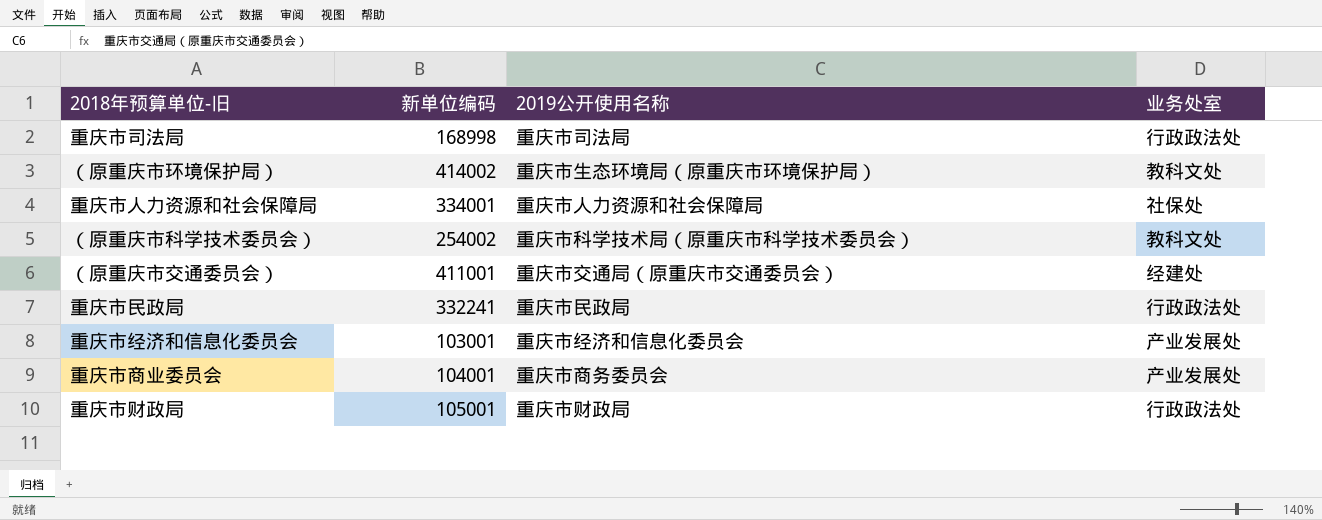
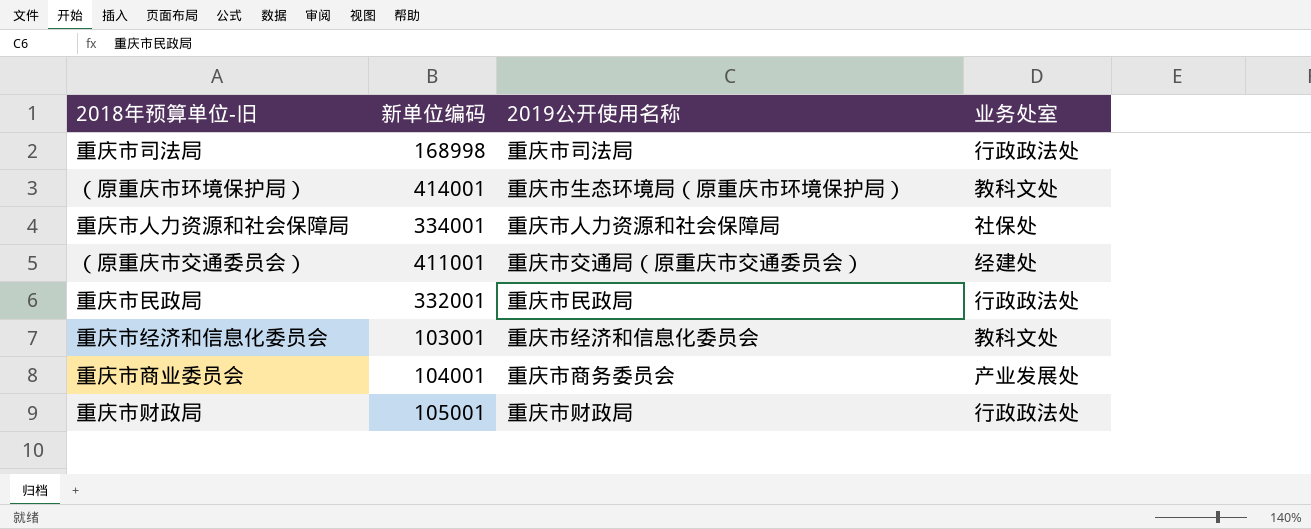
row （原重庆市科学技术委员会）: 254002 | 重庆市科学技术局（原重庆市科学技术委员会） | 教科文处 -> none
（原重庆市环境保护局） | 新单位编码: 414002 -> 414001
重庆市民政局 | 新单位编码: 332241 -> 332001
重庆市经济和信息化委员会 | 业务处室: 产业发展处 -> 教科文处

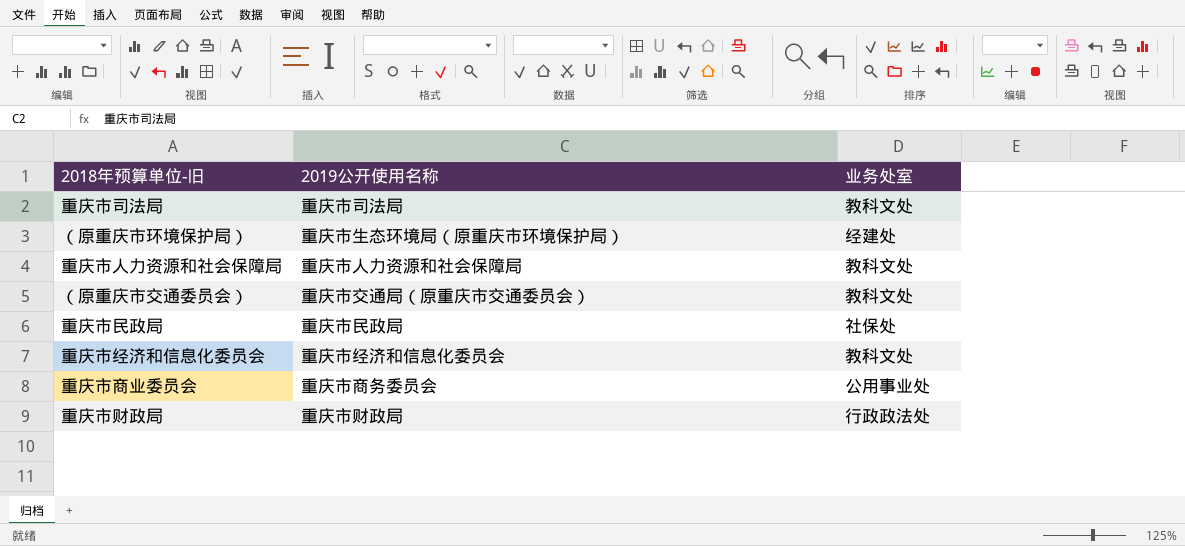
column 新单位编码 | position: 2 -> none
重庆市司法局 | 业务处室: 行政政法处 -> 教科文处
（原重庆市环境保护局） | 业务处室: 教科文处 -> 经建处
重庆市人力资源和社会保障局 | 业务处室: 社保处 -> 教科文处
（原重庆市交通委员会） | 业务处室: 经建处 -> 教科文处
重庆市民政局 | 业务处室: 行政政法处 -> 社保处
重庆市商业委员会 | 业务处室: 产业发展处 -> 公用事业处

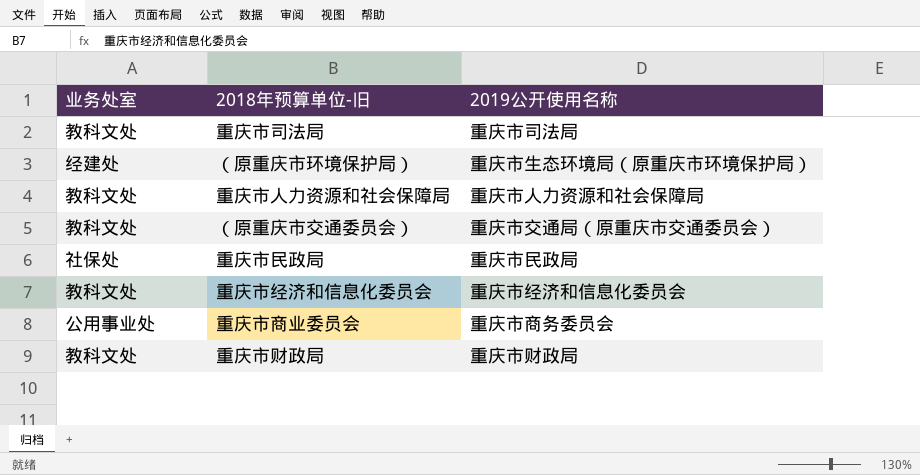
column 业务处室 | position: 3 -> 1
重庆市财政局 | 业务处室: 行政政法处 -> 教科文处

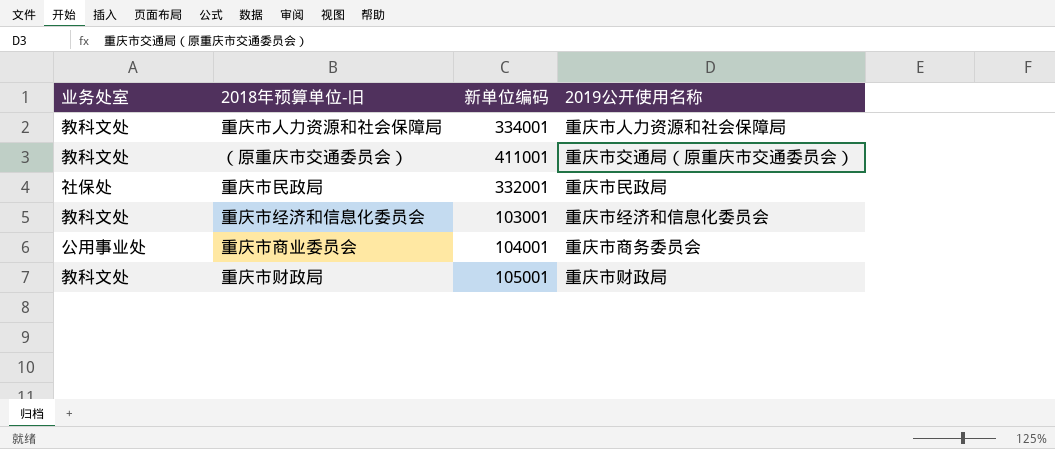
column 新单位编码 | position: none -> 3
row 重庆市司法局: 教科文处 | 重庆市司法局 -> none
row （原重庆市环境保护局）: 经建处 | 重庆市生态环境局（原重庆市环境保护局） -> none

